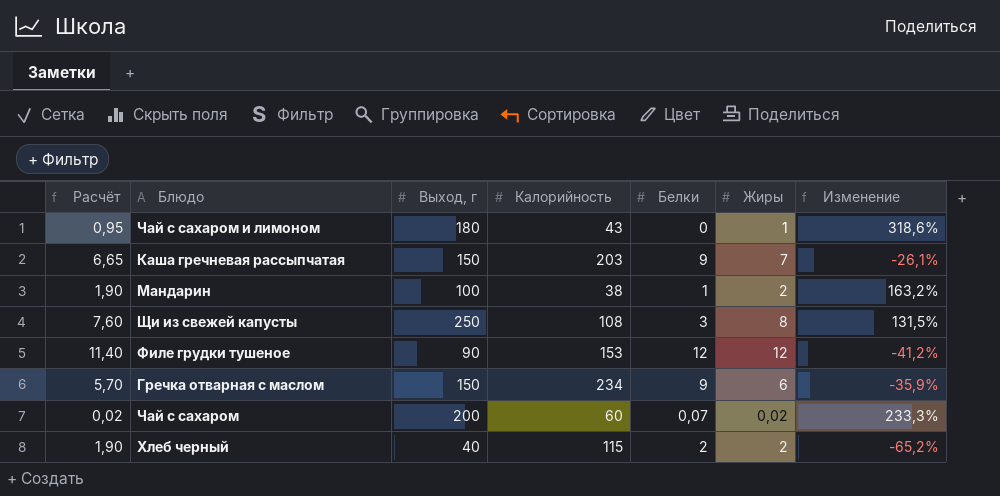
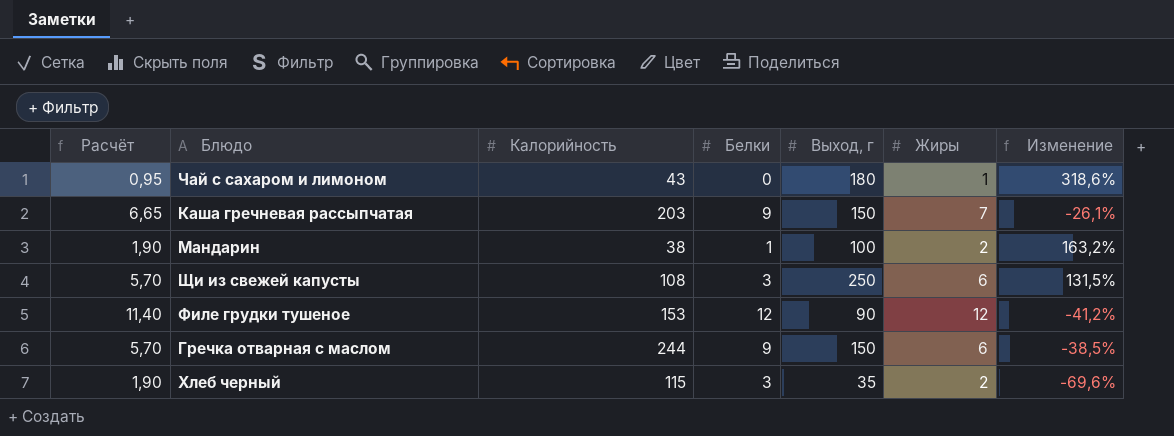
column Выход, г | position: 3 -> 5
row Чай с сахаром: 0,02 | 200 | 60 | 0,07 | 0,02 | 233,3% -> none
Щи из свежей капусты | Расчёт: 7,60 -> 5,70
Щи из свежей капусты | Жиры: 8 -> 6
Гречка отварная с маслом | Калорийность: 234 -> 244
Гречка отварная с маслом | Изменение: -35,9% -> -38,5%
Хлеб черный | Белки: 2 -> 3
Хлеб черный | Выход, г: 40 -> 35
Хлеб черный | Изменение: -65,2% -> -69,6%

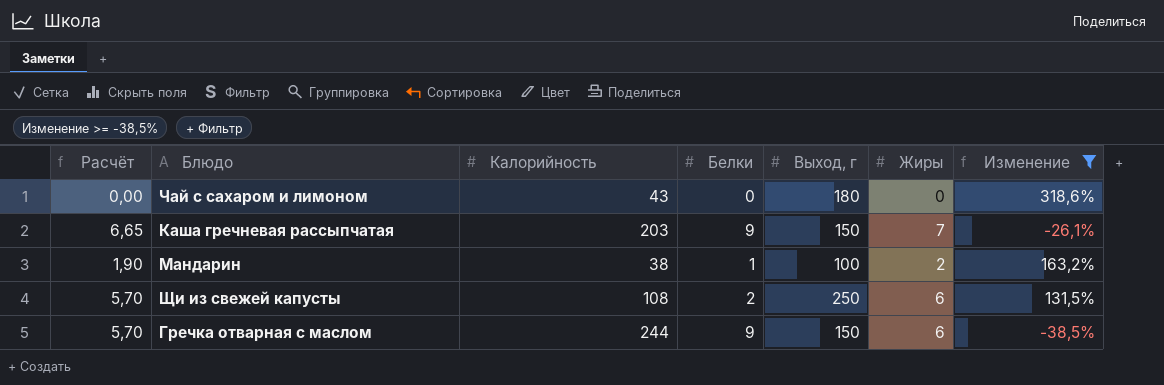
filter: none -> Изменение >= -38,5%
Чай с сахаром и лимоном | Расчёт: 0,95 -> 0,00
Чай с сахаром и лимоном | Жиры: 1 -> 0
Щи из свежей капусты | Белки: 3 -> 2

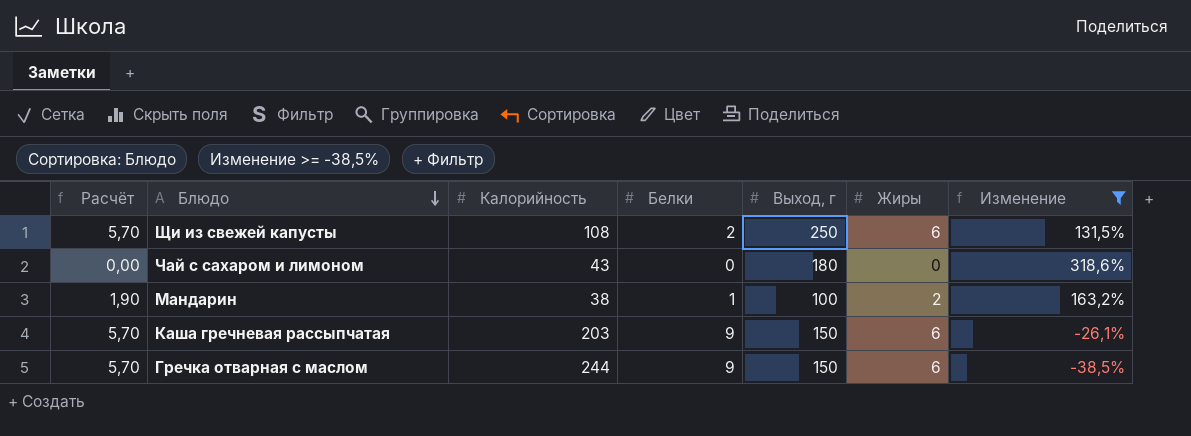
row order: none -> Блюдо descending
Каша гречневая рассыпчатая | Расчёт: 6,65 -> 5,70
Каша гречневая рассыпчатая | Жиры: 7 -> 6

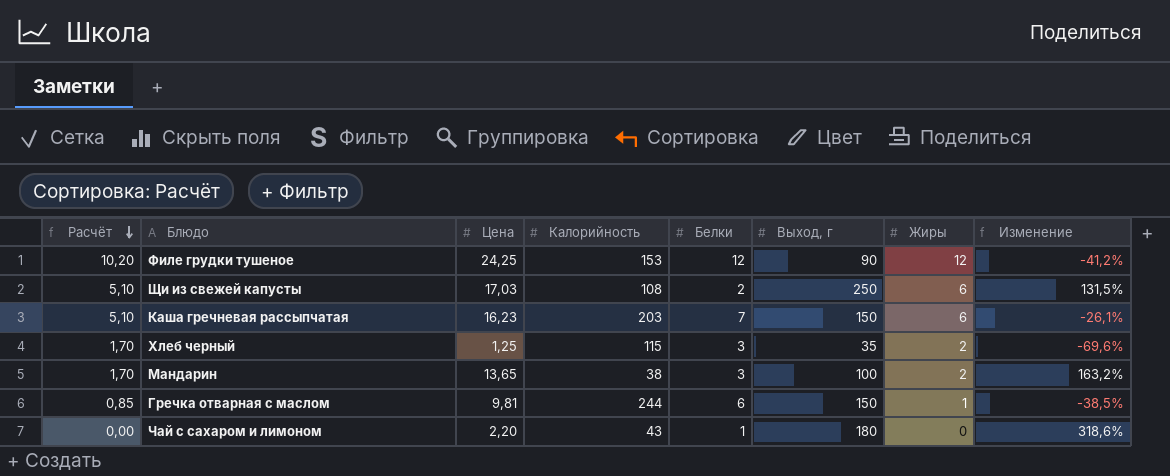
filter: Изменение >= -38,5% -> none
row order: Блюдо descending -> Расчёт descending
column Расчёт | formula: [Жиры] * 0,95 -> [Жиры] * 0,85
column Цена | position: none -> 3
Каша гречневая рассыпчатая | Белки: 9 -> 7
Мандарин | Белки: 1 -> 3
Гречка отварная с маслом | Белки: 9 -> 6
Гречка отварная с маслом | Жиры: 6 -> 1
Чай с сахаром и лимоном | Белки: 0 -> 1

